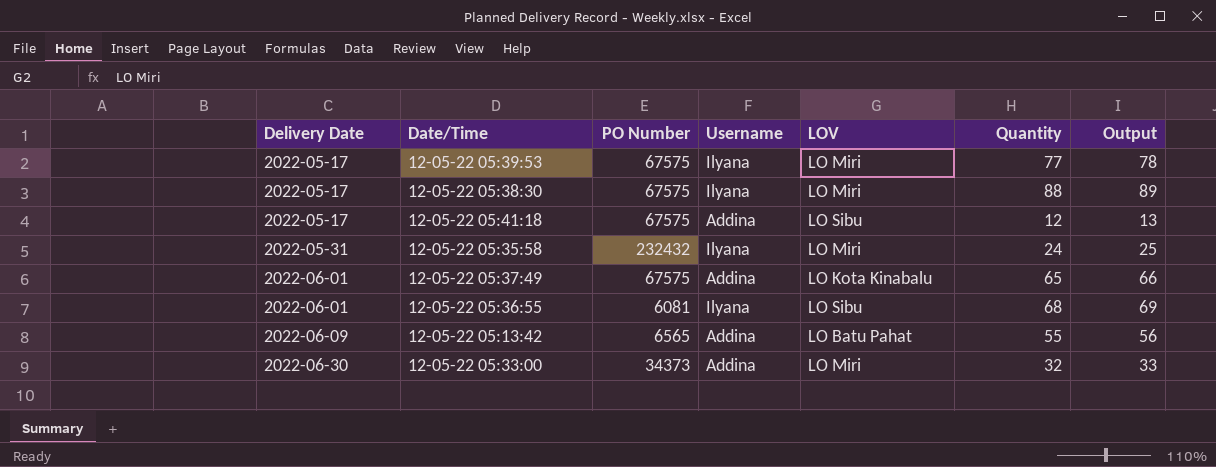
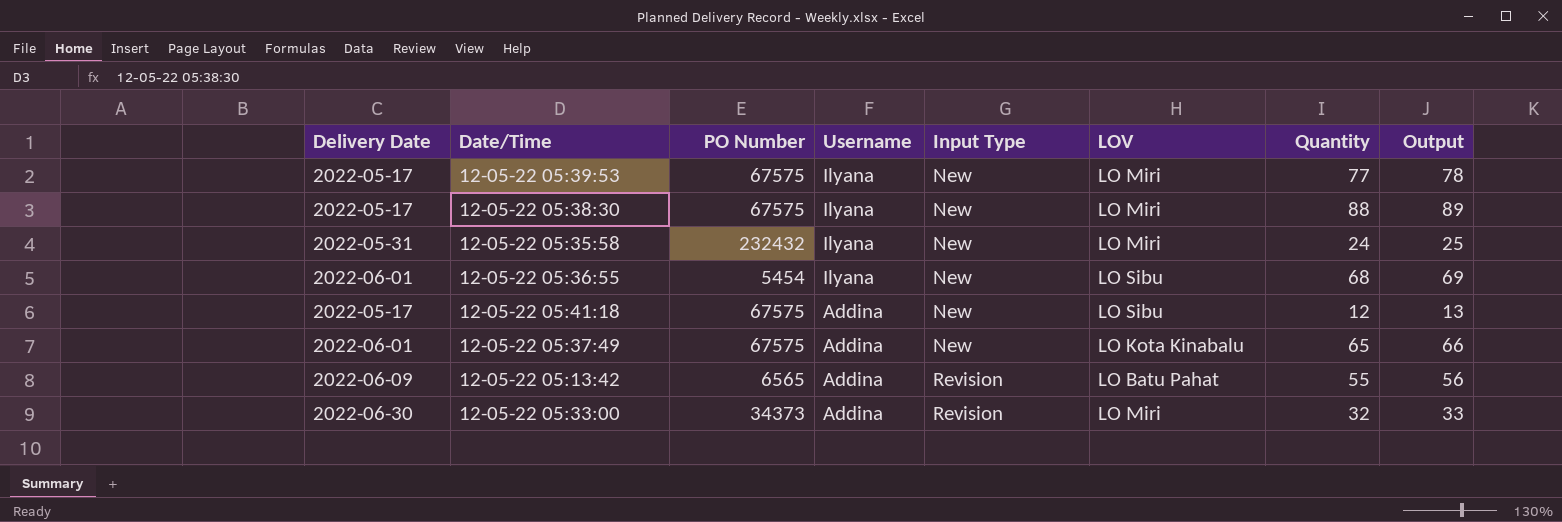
row order: Delivery Date ascending -> Username descending
column Input Type | position: none -> 5
12-05-22 05:36:55 | PO Number: 6081 -> 5454

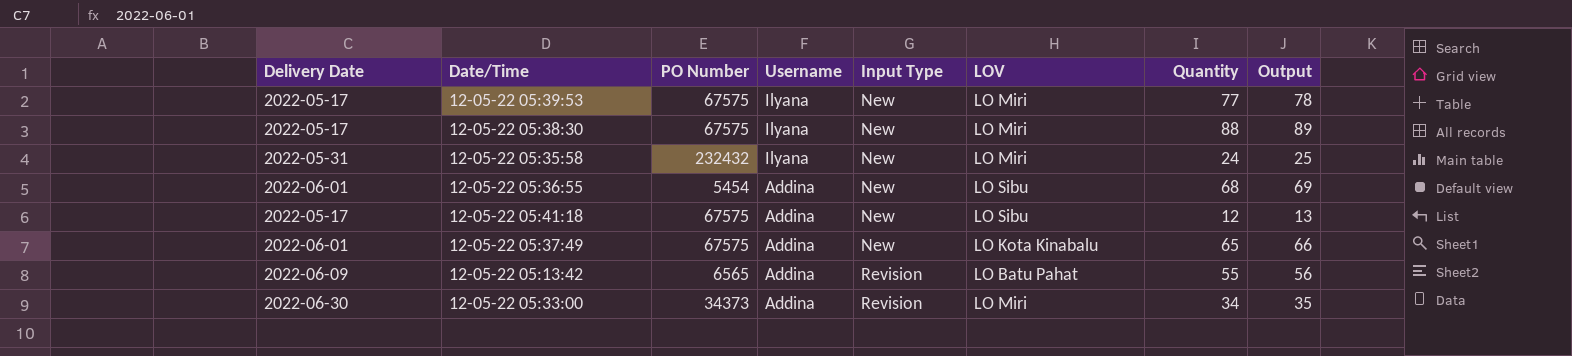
12-05-22 05:36:55 | Username: Ilyana -> Addina
12-05-22 05:33:00 | Quantity: 32 -> 34
12-05-22 05:33:00 | Output: 33 -> 35

